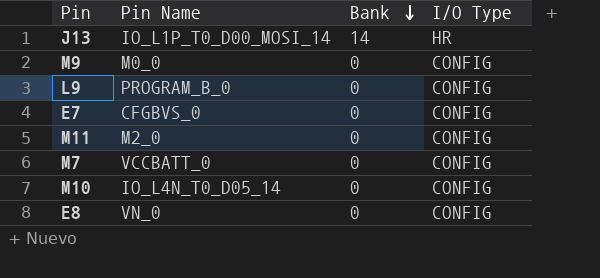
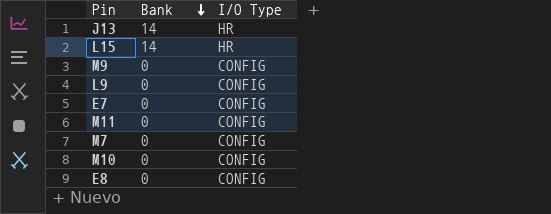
column Pin Name | position: 2 -> none
row L15: none -> 14 | HR

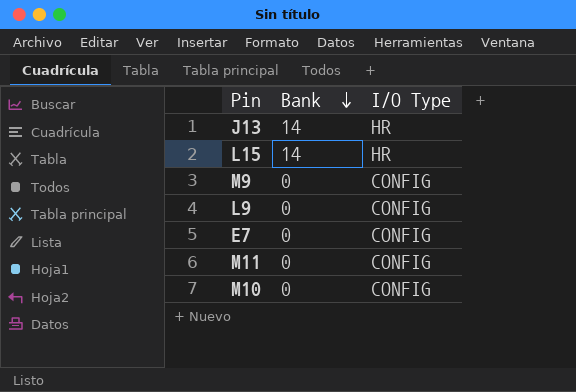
row M7: 0 | CONFIG -> none
row E8: 0 | CONFIG -> none

